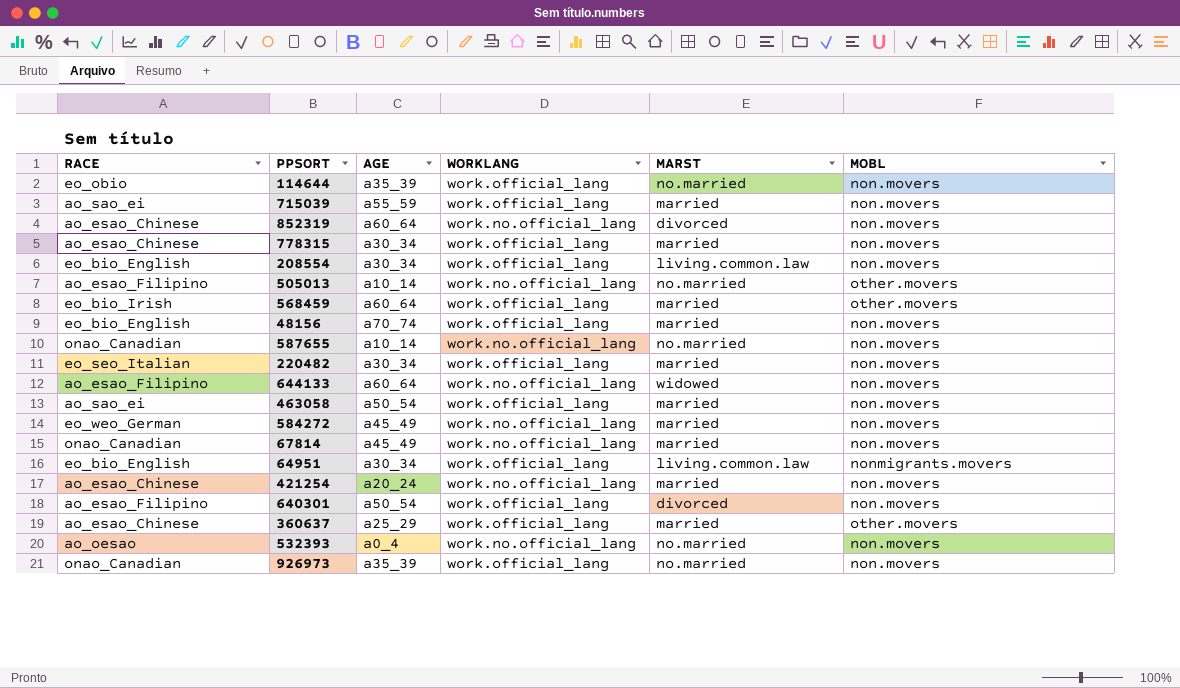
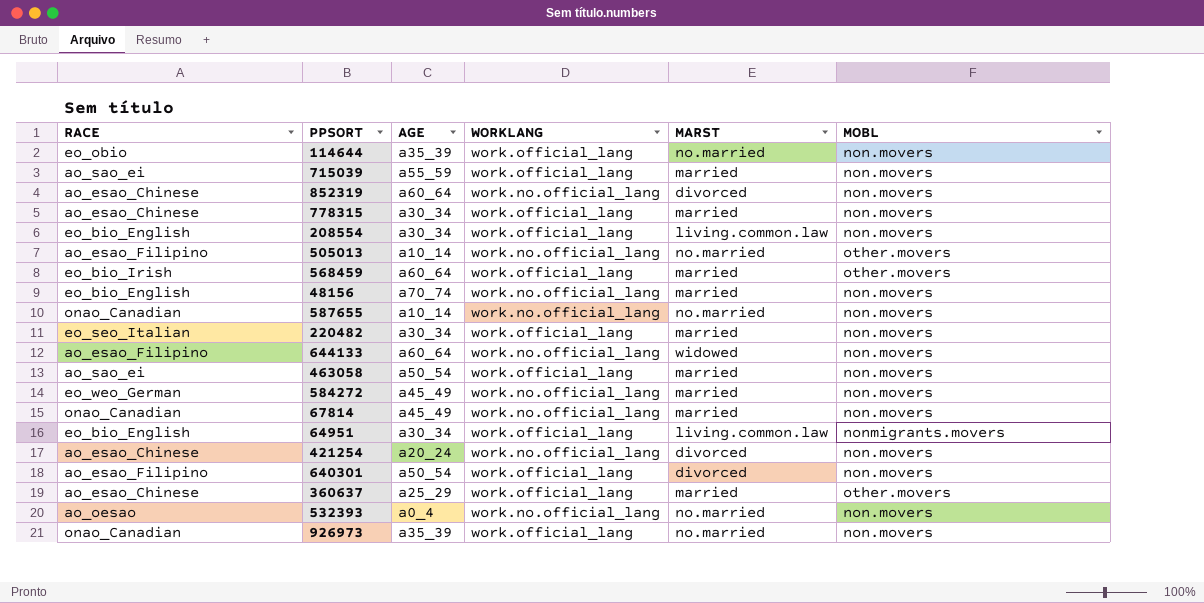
48156 | WORKLANG: work.official_lang -> work.no.official_lang
421254 | MARST: married -> divorced

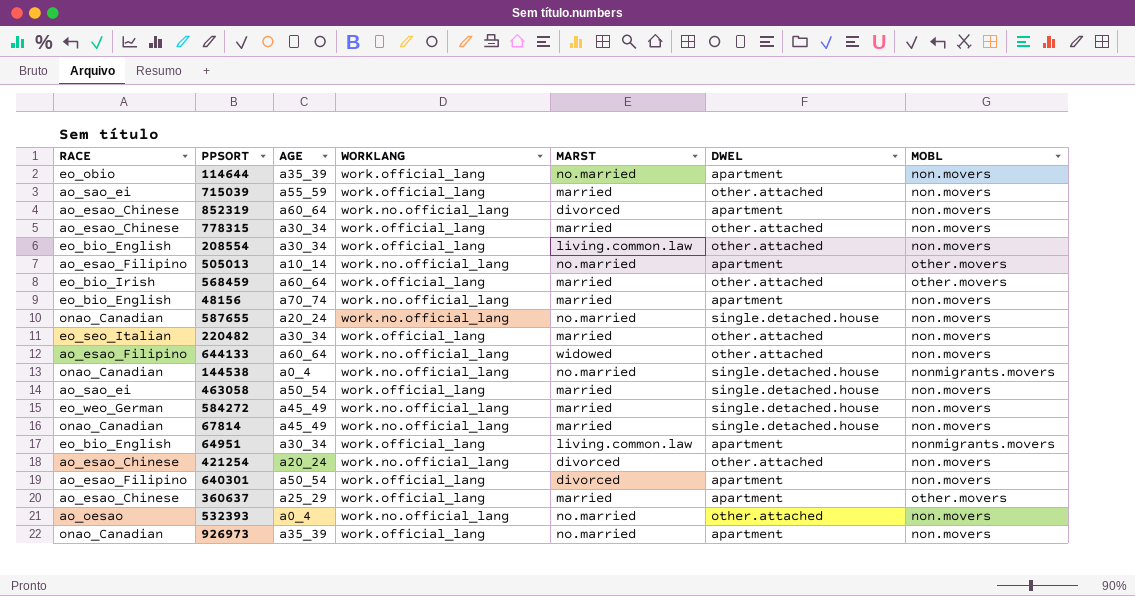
column DWEL | position: none -> 6
587655 | AGE: a10_14 -> a20_24
row 144538: none -> onao_Canadian | a0_4 | work.no.official_lang | no.married | single.detached.house | nonmigrants.movers

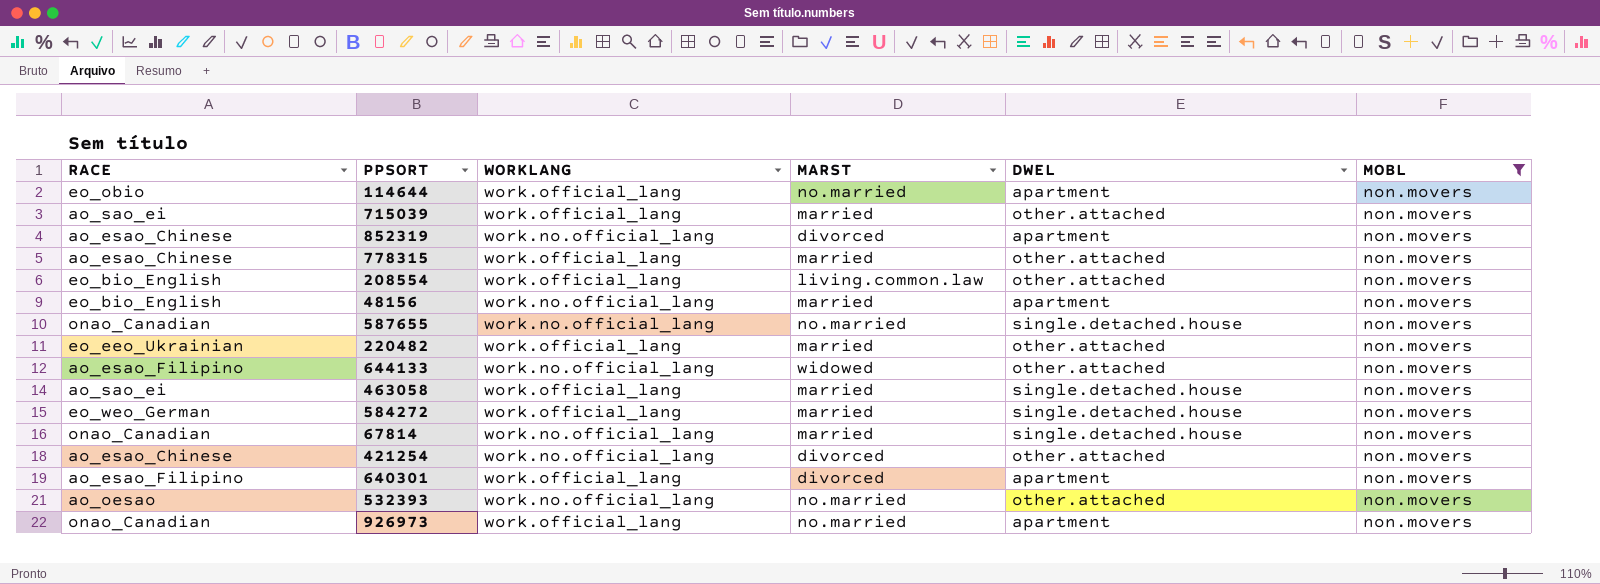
filter: none -> MOBL = non.movers
column AGE | position: 3 -> none
220482 | RACE: eo_seo_Italian -> eo_eeo_Ukrainian
584272 | WORKLANG: work.no.official_lang -> work.official_lang

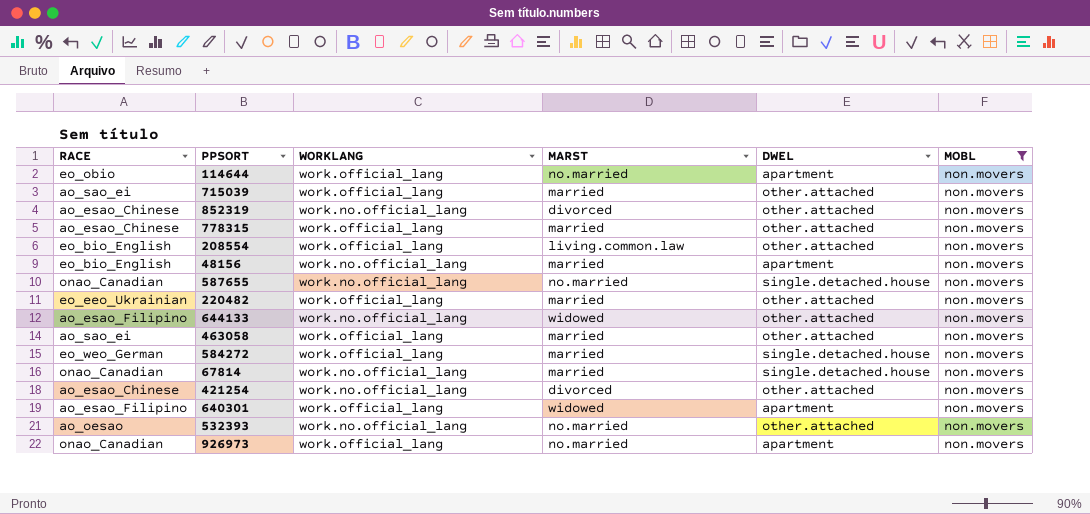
852319 | DWEL: apartment -> other.attached
463058 | DWEL: single.detached.house -> other.attached
640301 | MARST: divorced -> widowed

